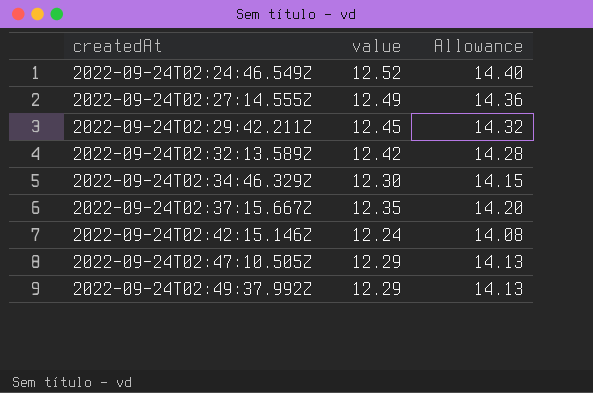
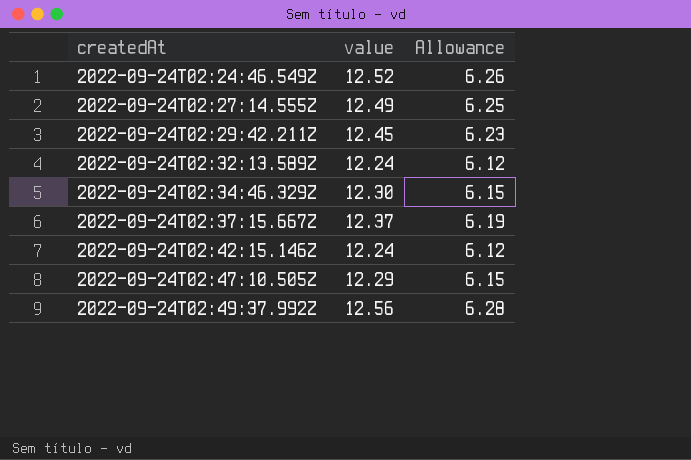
column Allowance | formula: [value] * 1.15 -> [value] * 0.5
2022-09-24T02:32:13.589Z | value: 12.42 -> 12.24
2022-09-24T02:37:15.667Z | value: 12.35 -> 12.37
2022-09-24T02:49:37.992Z | value: 12.29 -> 12.56

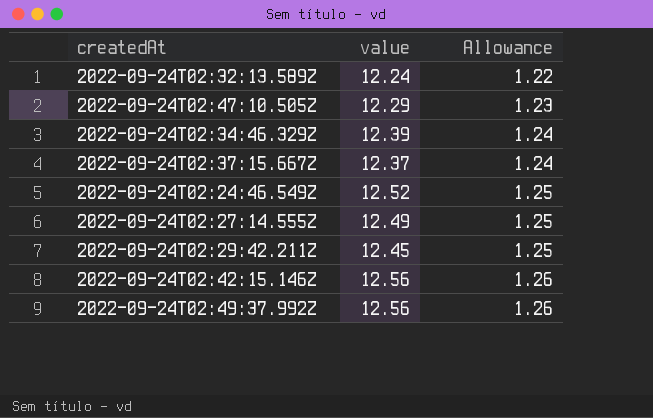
row order: createdAt ascending -> Allowance ascending
column Allowance | formula: [value] * 0.5 -> [value] * 0.1
2022-09-24T02:34:46.329Z | value: 12.30 -> 12.39
2022-09-24T02:42:15.146Z | value: 12.24 -> 12.56

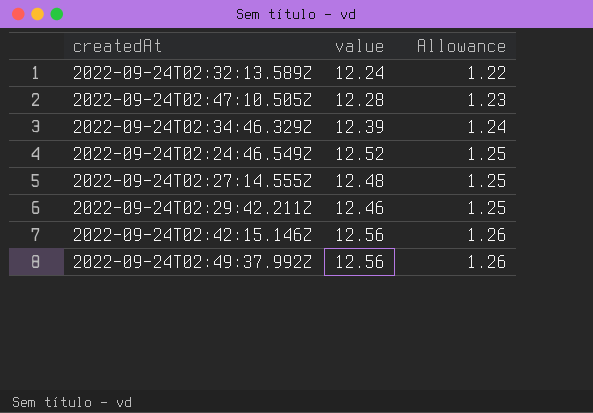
row 2022-09-24T02:37:15.667Z: 12.37 | 1.24 -> none
2022-09-24T02:47:10.505Z | value: 12.29 -> 12.28
2022-09-24T02:27:14.555Z | value: 12.49 -> 12.48
2022-09-24T02:29:42.211Z | value: 12.45 -> 12.46

